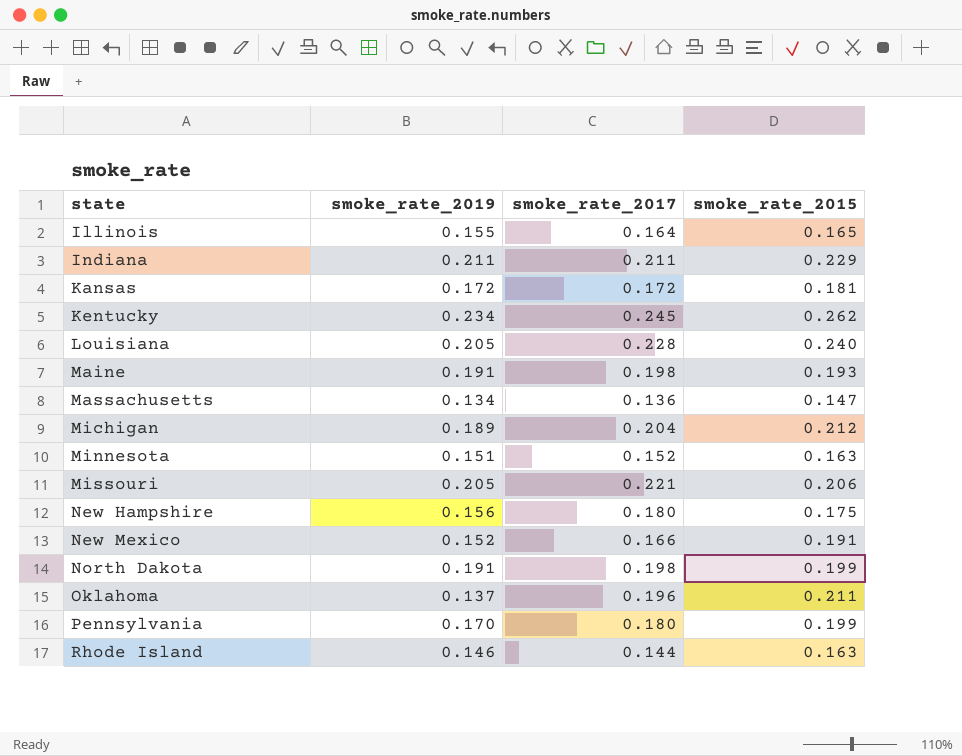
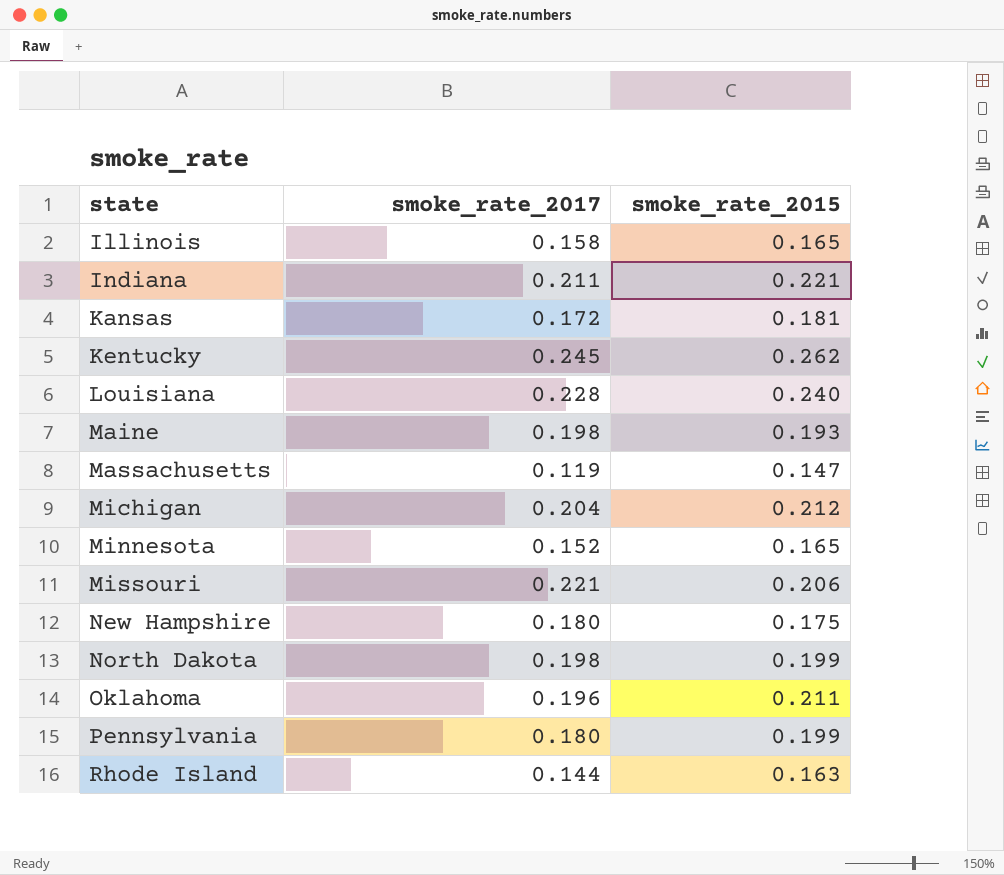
column smoke_rate_2019 | position: 2 -> none
row New Mexico: 0.152 | 0.166 | 0.191 -> none
Illinois | smoke_rate_2017: 0.164 -> 0.158
Indiana | smoke_rate_2015: 0.229 -> 0.221
Massachusetts | smoke_rate_2017: 0.136 -> 0.119
Minnesota | smoke_rate_2015: 0.163 -> 0.165

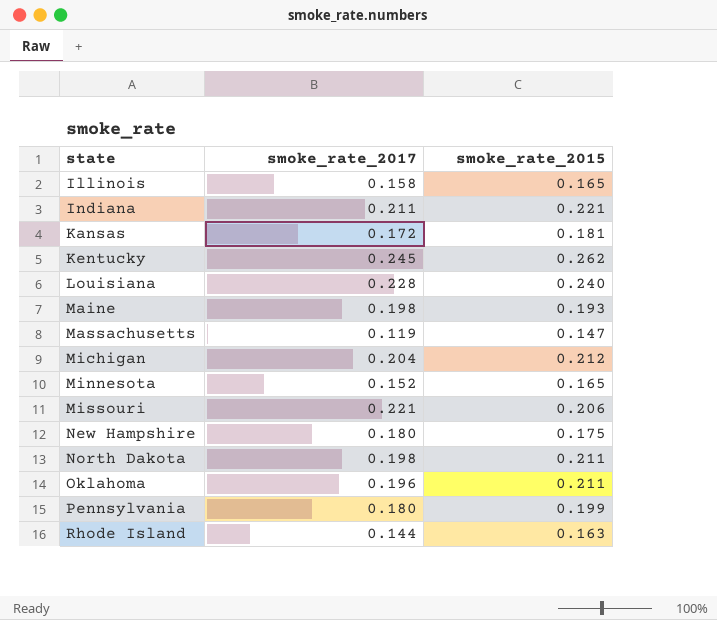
North Dakota | smoke_rate_2015: 0.199 -> 0.211

